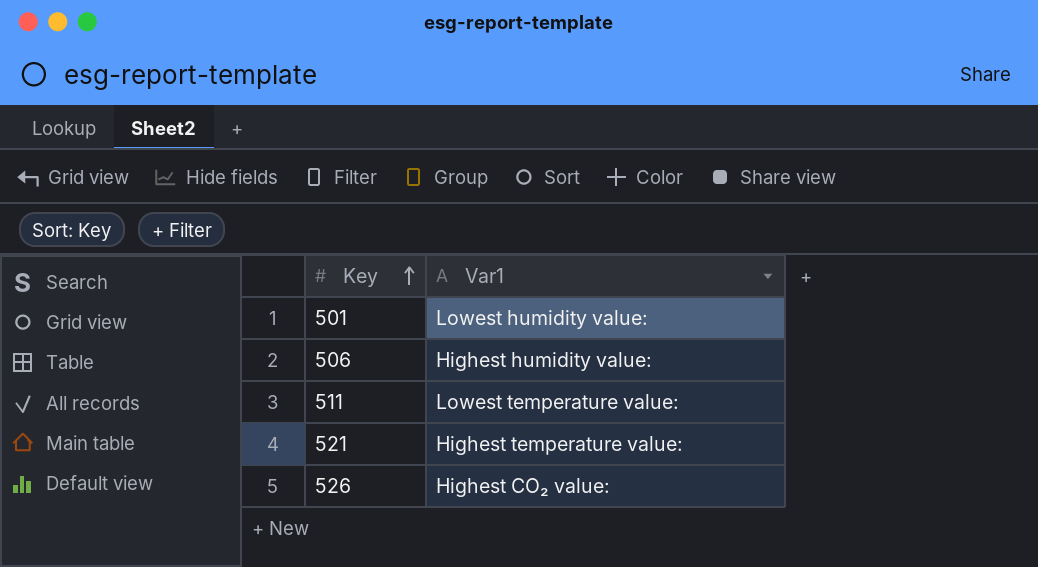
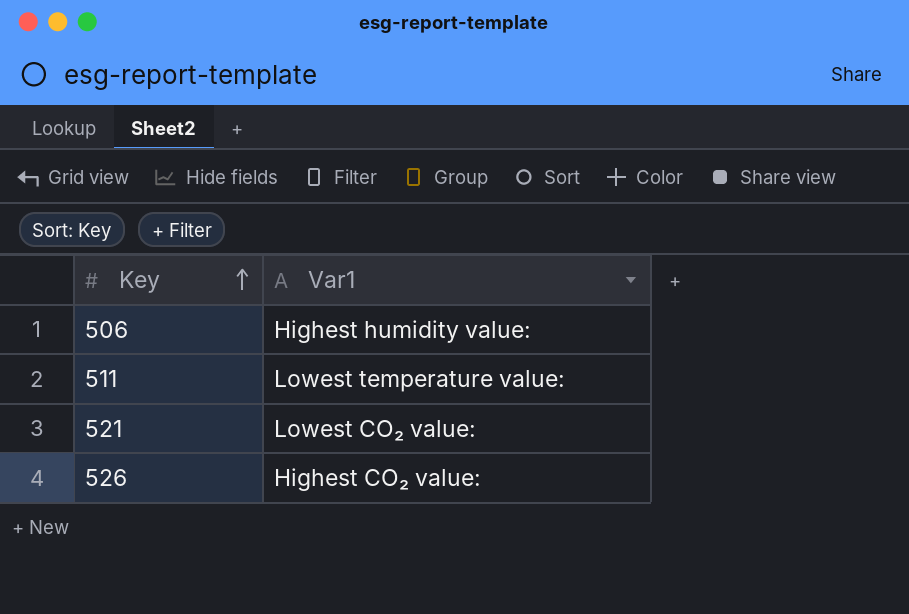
row 501: Lowest humidity value: -> none
521 | Var1: Highest temperature value: -> Lowest CO₂ value:

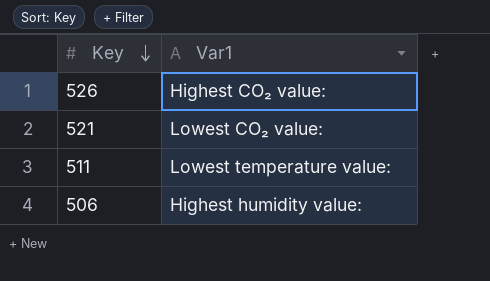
row order: Key ascending -> Key descending

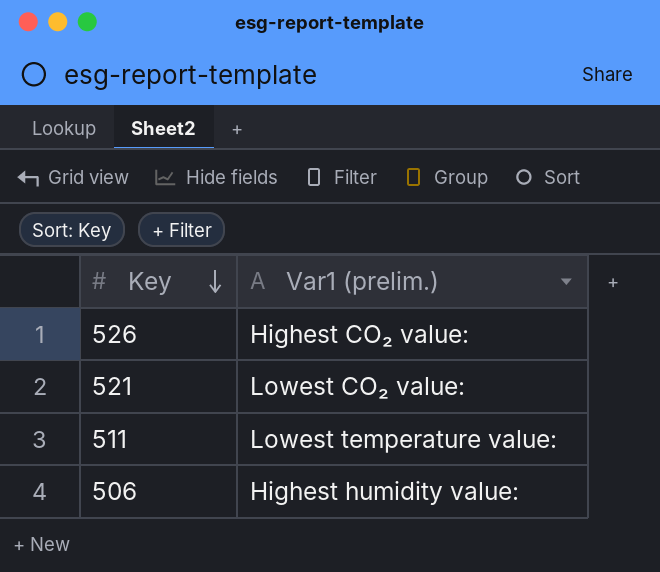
column name: Var1 -> Var1 (prelim.)

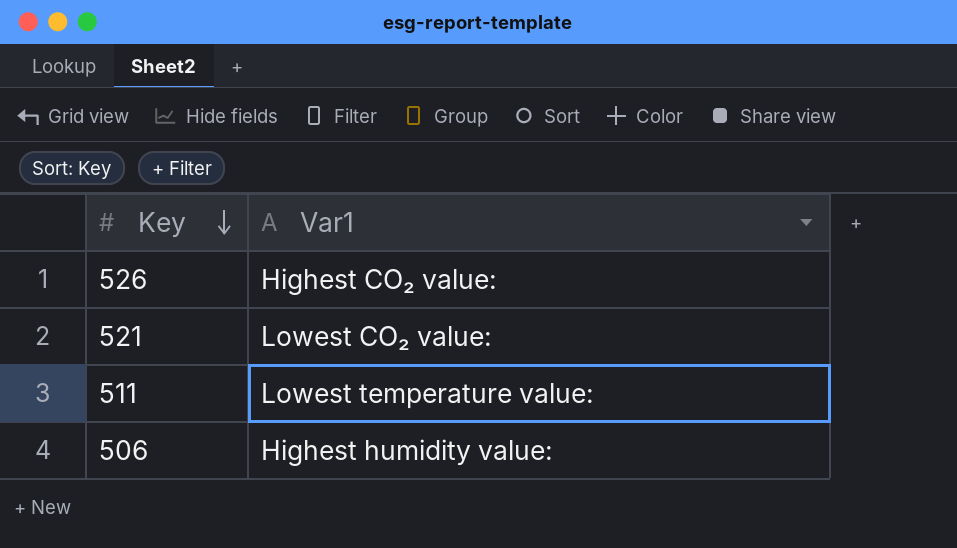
column name: Var1 (prelim.) -> Var1

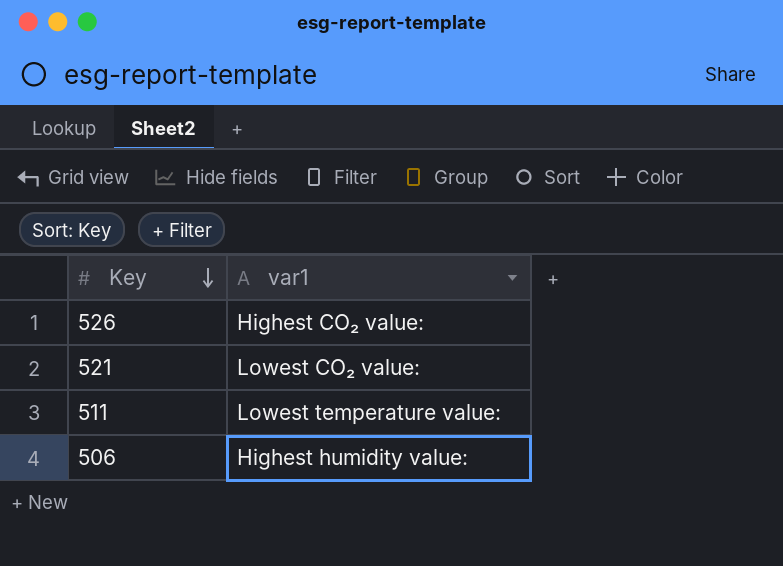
column name: Var1 -> var1

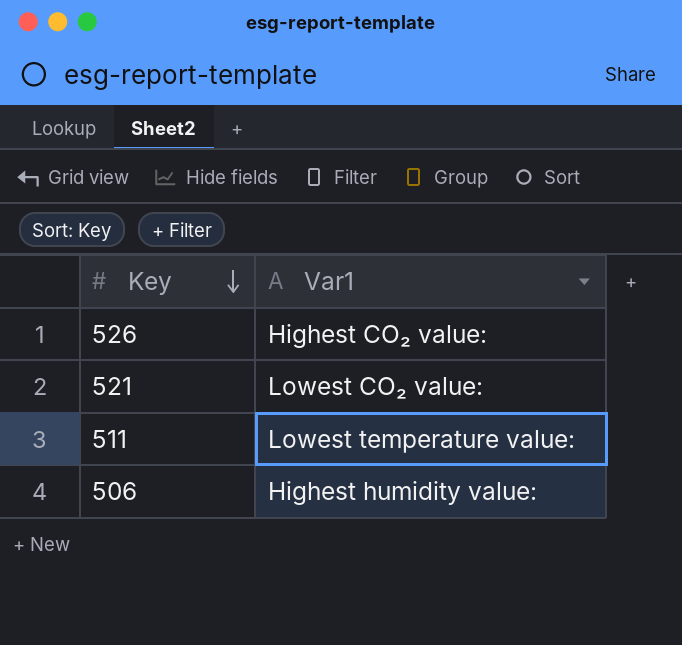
column name: var1 -> Var1

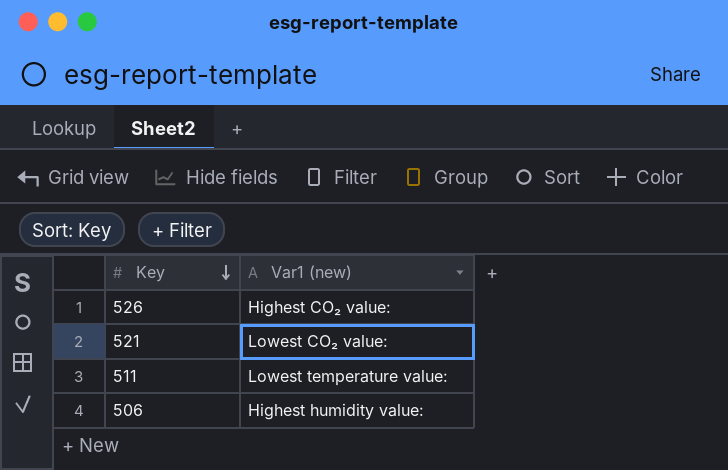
column name: Var1 -> Var1 (new)

